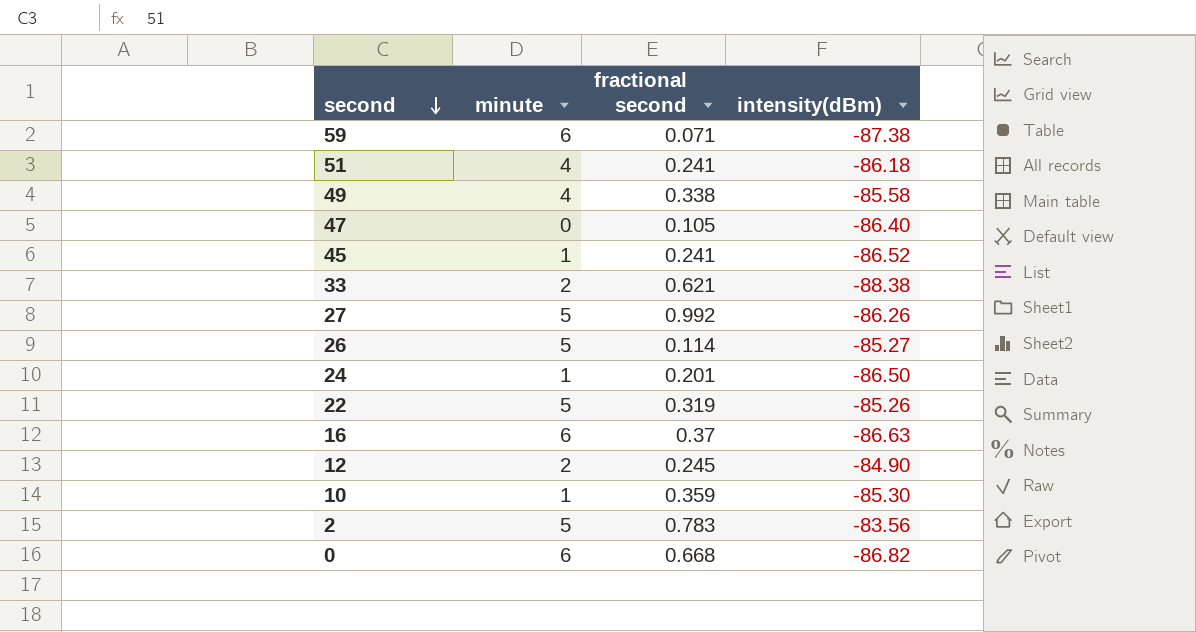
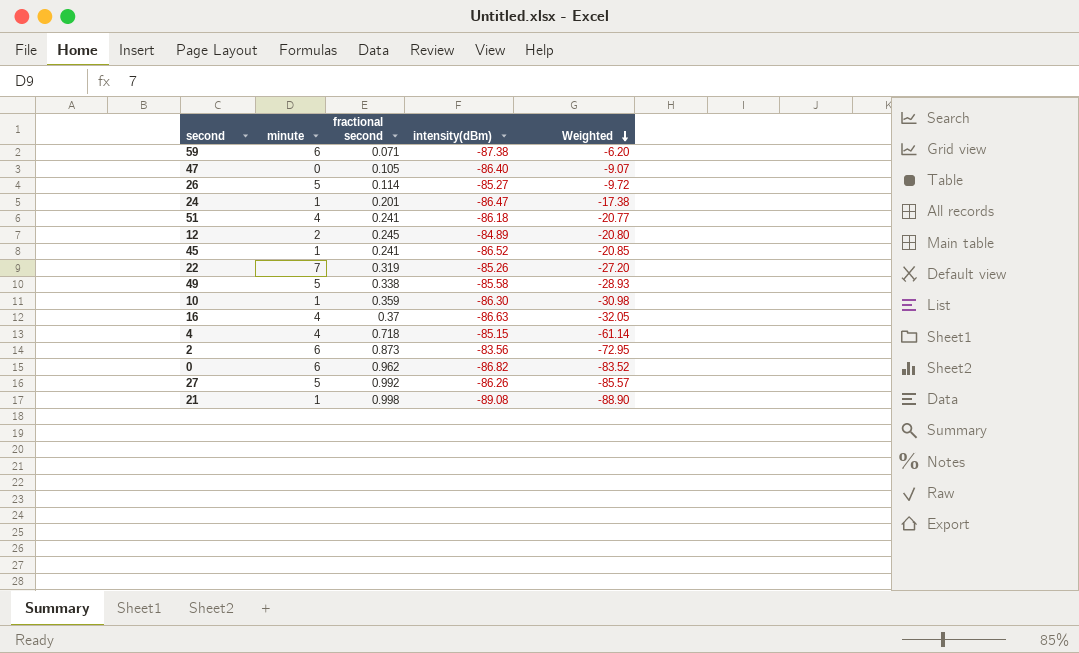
row order: second descending -> Weighted descending
column Weighted | formula: none -> [fractional second] * [intensity(dBm)]
row 33: 2 | 0.621 | -88.38 -> none
24 | intensity(dBm): -86.50 -> -86.47
12 | intensity(dBm): -84.90 -> -84.89
22 | minute: 5 -> 7
49 | minute: 4 -> 5
10 | intensity(dBm): -85.30 -> -86.30
16 | minute: 6 -> 4
row 4: none -> 4 | 0.718 | -85.15 | -61.14
2 | minute: 5 -> 6
2 | fractional second: 0.783 -> 0.873
0 | fractional second: 0.668 -> 0.962
row 21: none -> 1 | 0.998 | -89.08 | -88.90

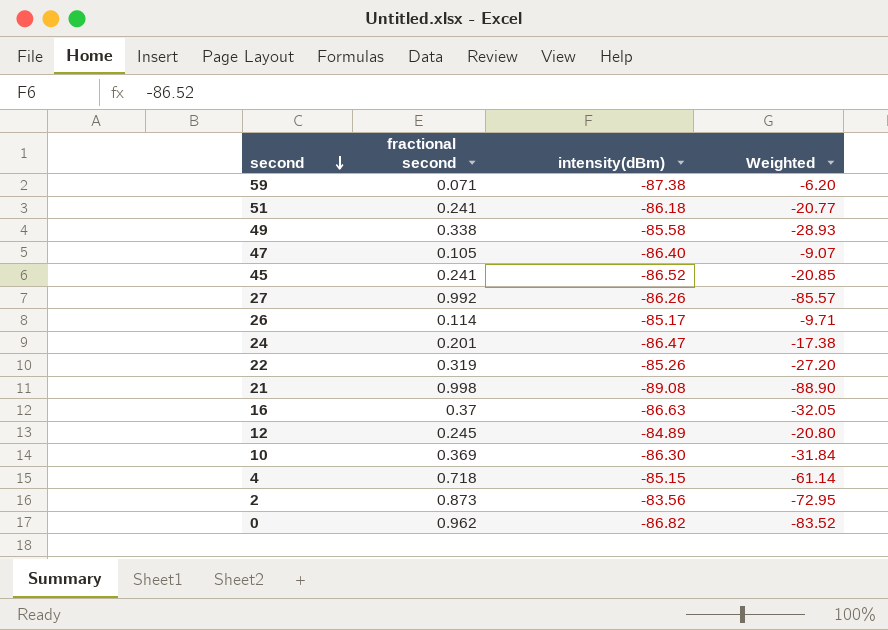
row order: Weighted descending -> second descending
column minute | position: 2 -> none
26 | intensity(dBm): -85.27 -> -85.17
26 | Weighted: -9.72 -> -9.71
10 | fractional second: 0.359 -> 0.369
10 | Weighted: -30.98 -> -31.84

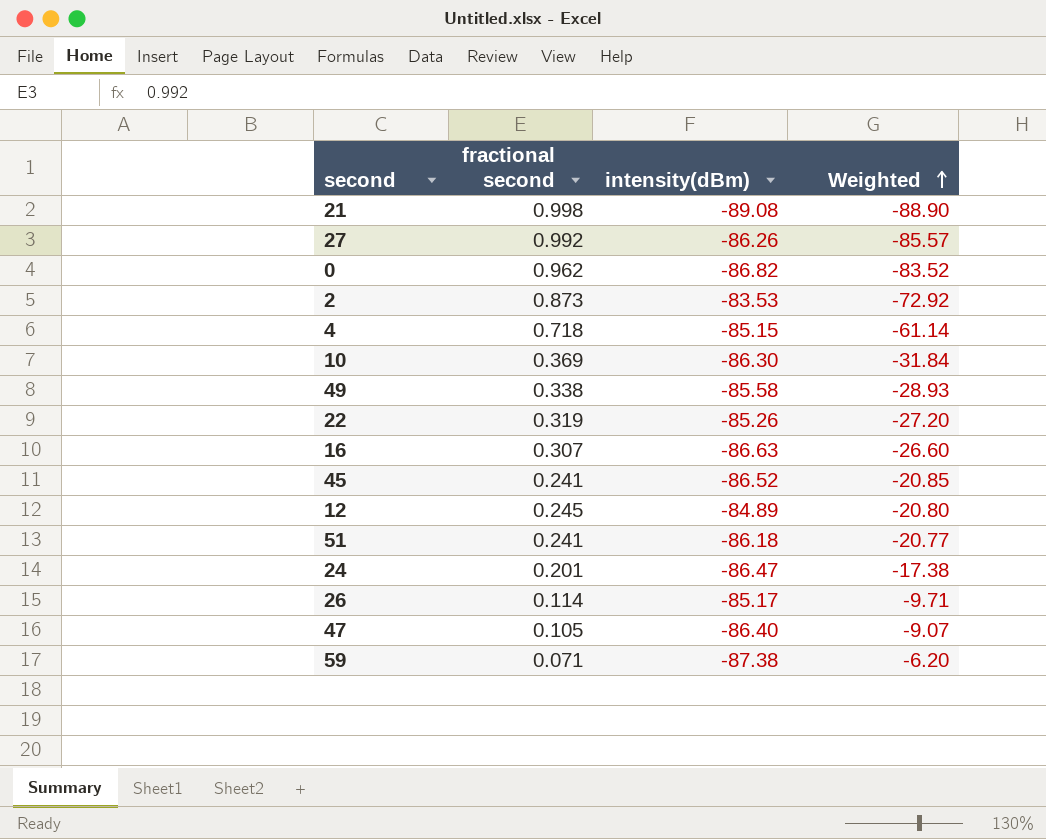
row order: second descending -> Weighted ascending
2 | intensity(dBm): -83.56 -> -83.53
2 | Weighted: -72.95 -> -72.92
16 | fractional second: 0.37 -> 0.307
16 | Weighted: -32.05 -> -26.60

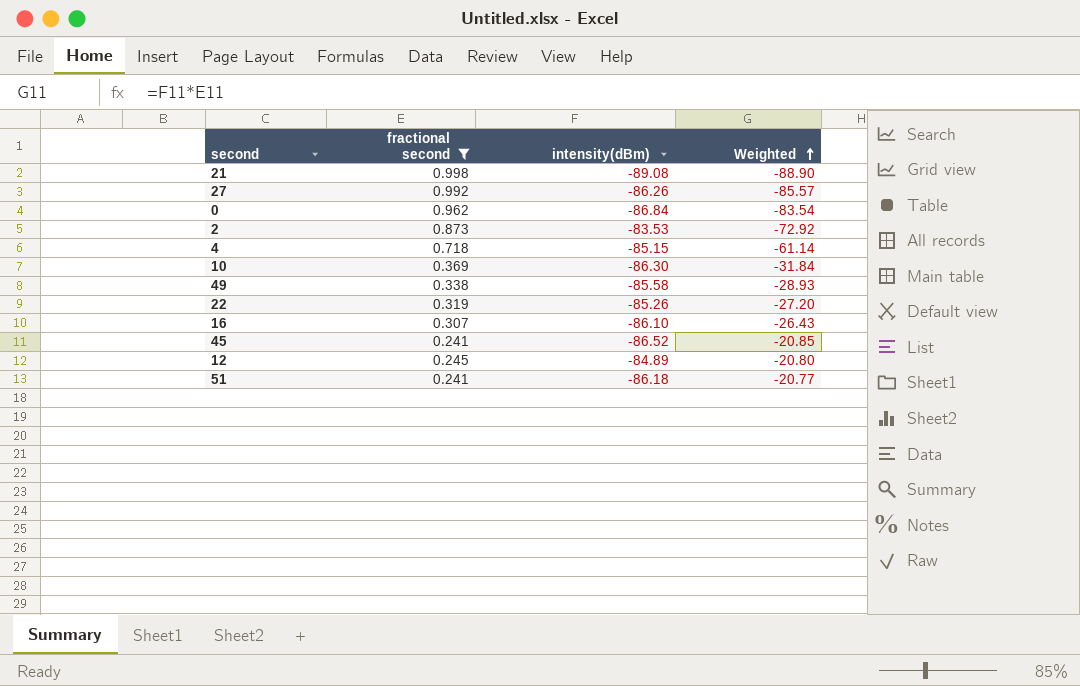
filter: none -> fractional second >= 0.241
0 | intensity(dBm): -86.82 -> -86.84
0 | Weighted: -83.52 -> -83.54
16 | intensity(dBm): -86.63 -> -86.10
16 | Weighted: -26.60 -> -26.43

